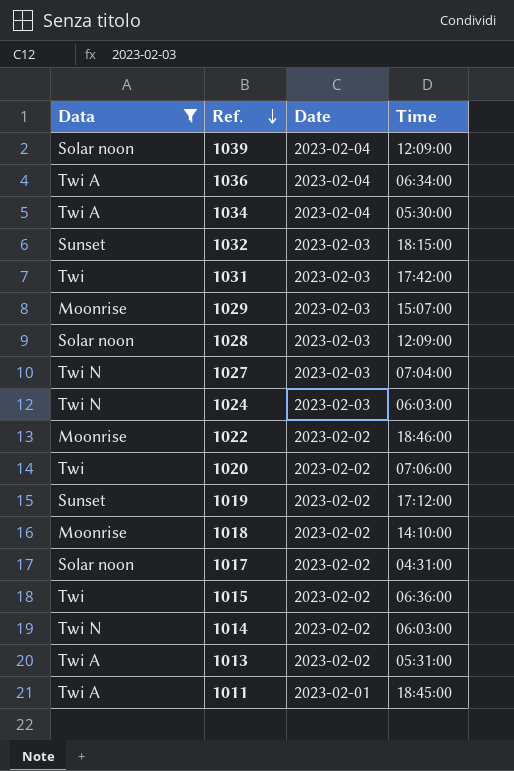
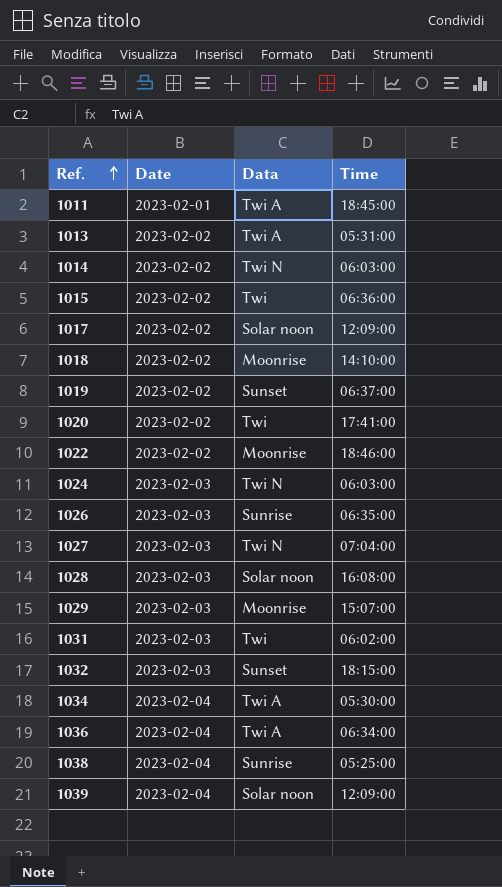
filter: Data != Sunrise -> none
row order: Ref. descending -> Ref. ascending
column Data | position: 1 -> 3
1017 | Time: 04:31:00 -> 12:09:00
1019 | Time: 17:12:00 -> 06:37:00
1020 | Time: 07:06:00 -> 17:41:00
1028 | Time: 12:09:00 -> 16:08:00
1031 | Time: 17:42:00 -> 06:02:00

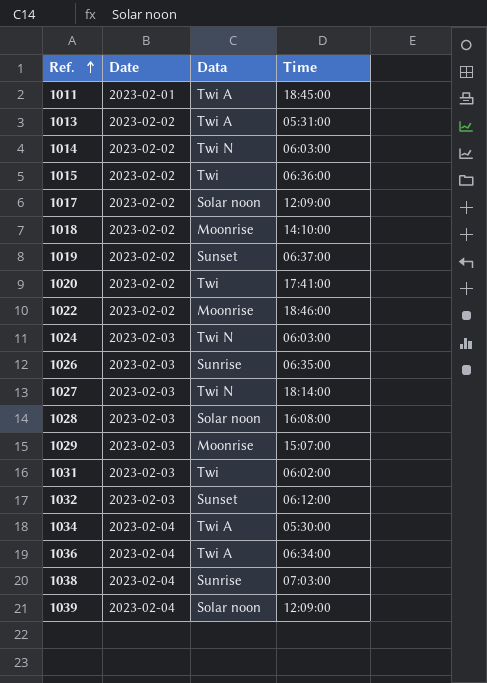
1027 | Time: 07:04:00 -> 18:14:00
1032 | Time: 18:15:00 -> 06:12:00
1038 | Time: 05:25:00 -> 07:03:00

